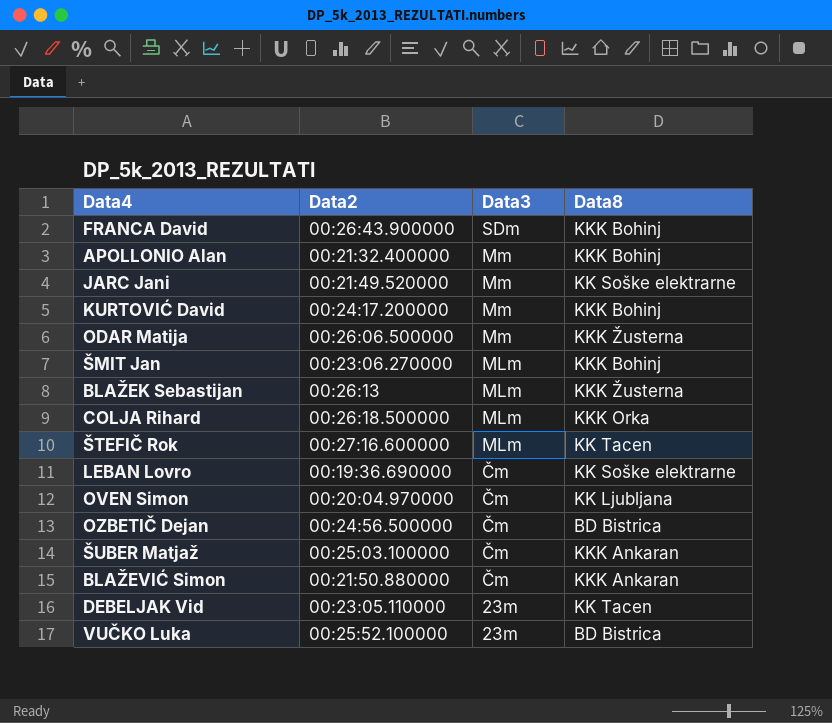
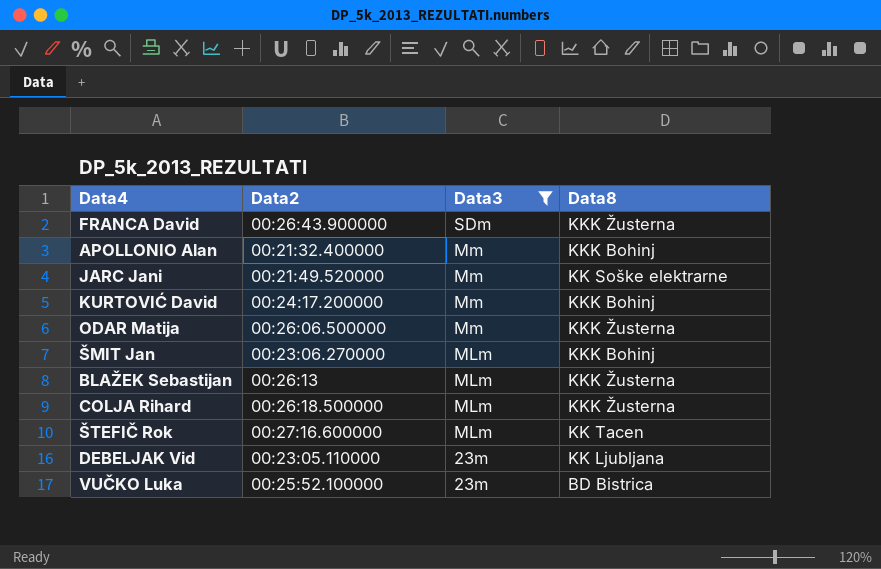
filter: none -> Data3 != Čm
FRANCA David | Data8: KKK Bohinj -> KKK Žusterna
COLJA Rihard | Data8: KKK Orka -> KKK Žusterna
DEBELJAK Vid | Data8: KK Tacen -> KK Ljubljana

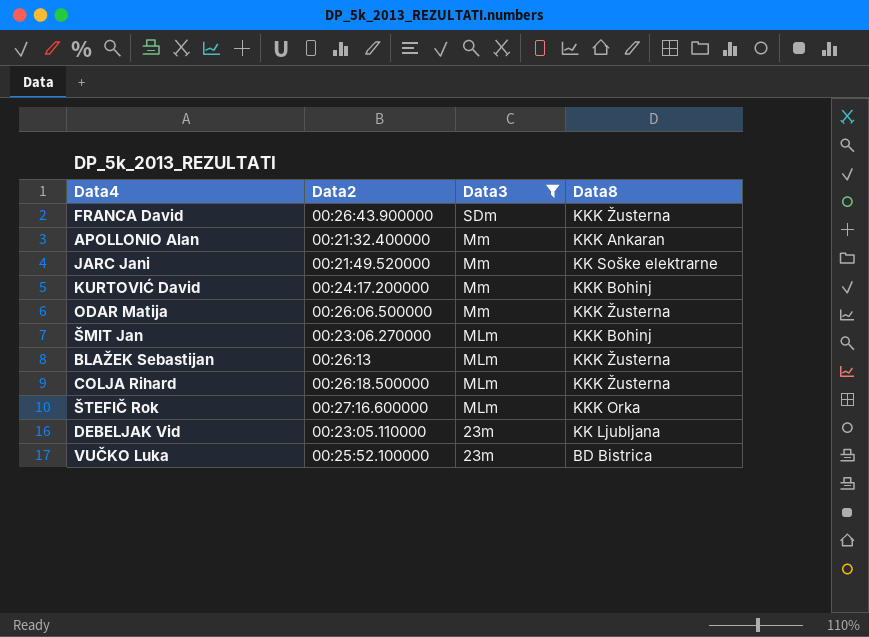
APOLLONIO Alan | Data8: KKK Bohinj -> KKK Ankaran
ŠTEFIČ Rok | Data8: KK Tacen -> KKK Orka

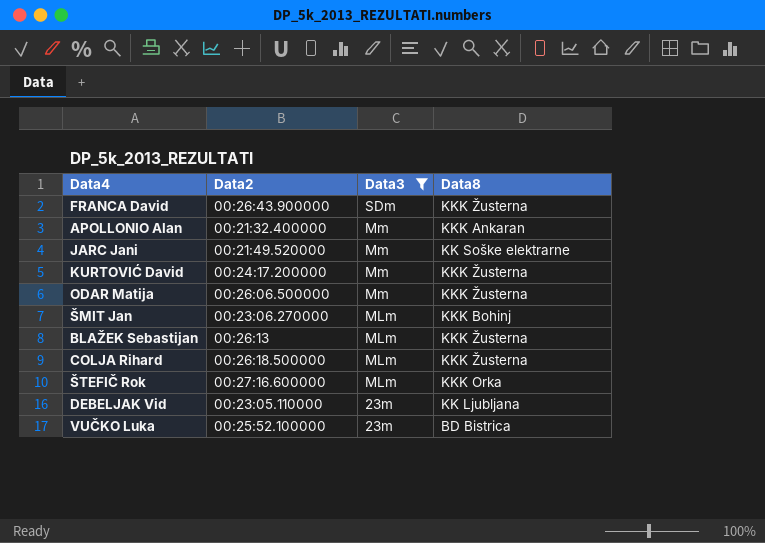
KURTOVIĆ David | Data8: KKK Bohinj -> KKK Žusterna

